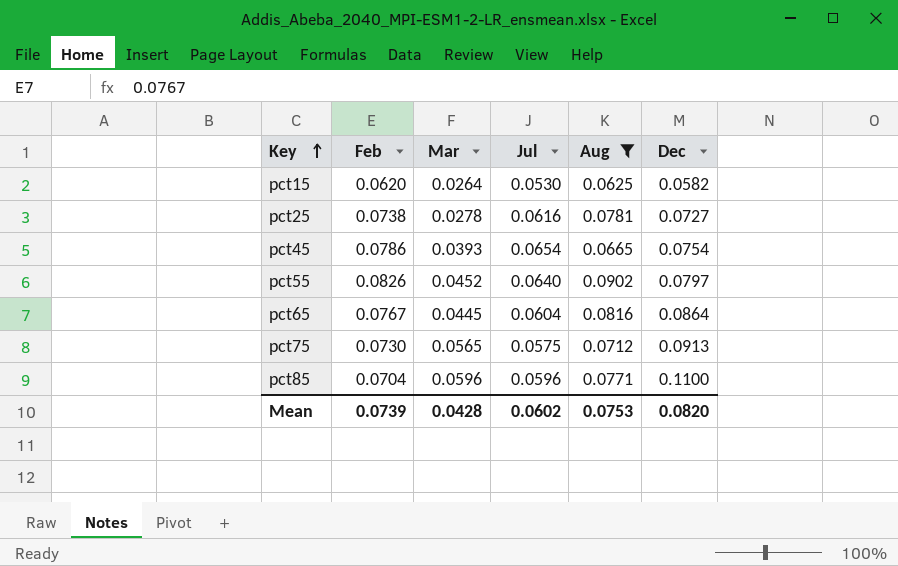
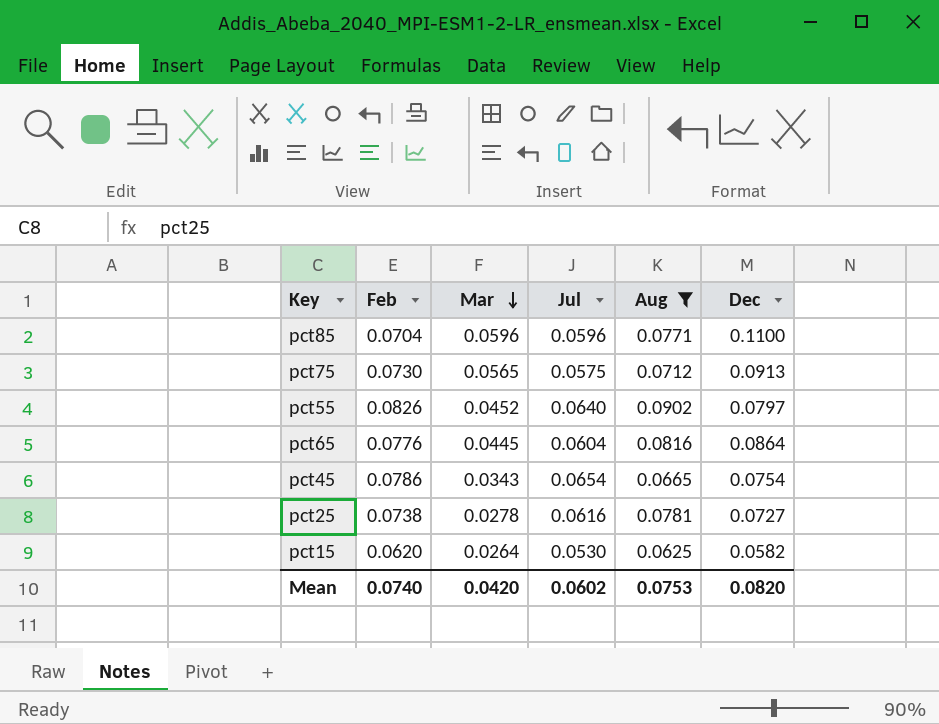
row order: Key ascending -> Mar descending
pct65 | Feb: 0.0767 -> 0.0776
pct45 | Mar: 0.0393 -> 0.0343
Mean | Feb: 0.0739 -> 0.0740
Mean | Mar: 0.0428 -> 0.0420

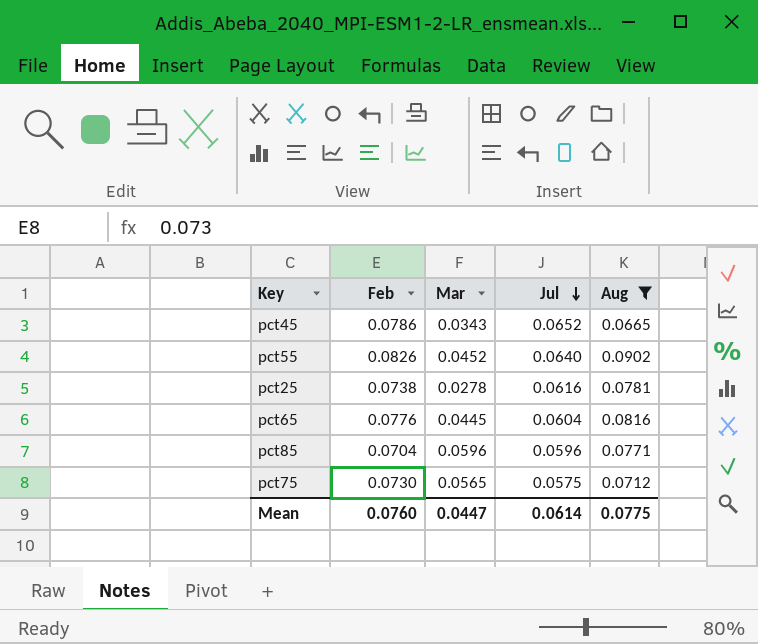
row order: Mar descending -> Jul descending
column Dec | position: 6 -> none
row pct15: 0.0620 | 0.0264 | 0.0530 | 0.0625 | 0.0582 -> none
pct45 | Jul: 0.0654 -> 0.0652
Mean | Feb: 0.0740 -> 0.0760
Mean | Mar: 0.0420 -> 0.0447
Mean | Jul: 0.0602 -> 0.0614
Mean | Aug: 0.0753 -> 0.0775

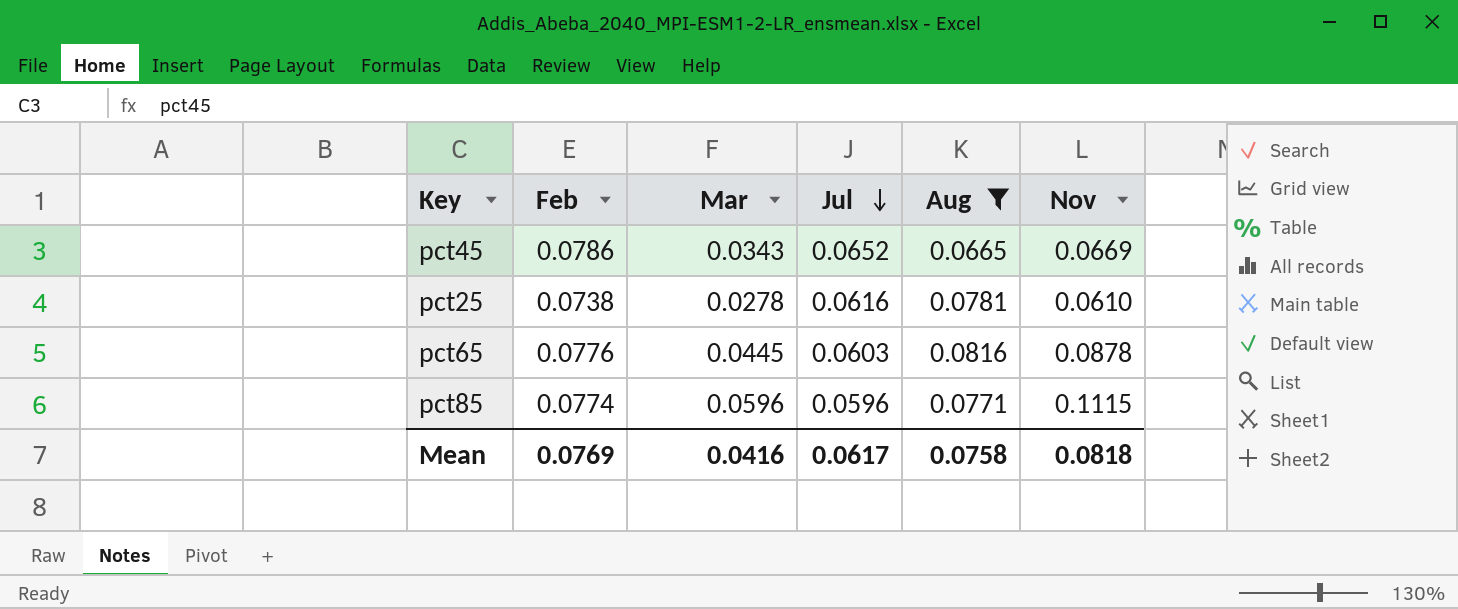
column Nov | position: none -> 6
row pct55: 0.0826 | 0.0452 | 0.0640 | 0.0902 -> none
row pct75: 0.0730 | 0.0565 | 0.0575 | 0.0712 -> none
pct65 | Jul: 0.0604 -> 0.0603
pct85 | Feb: 0.0704 -> 0.0774
Mean | Feb: 0.0760 -> 0.0769
Mean | Mar: 0.0447 -> 0.0416
Mean | Jul: 0.0614 -> 0.0617
Mean | Aug: 0.0775 -> 0.0758

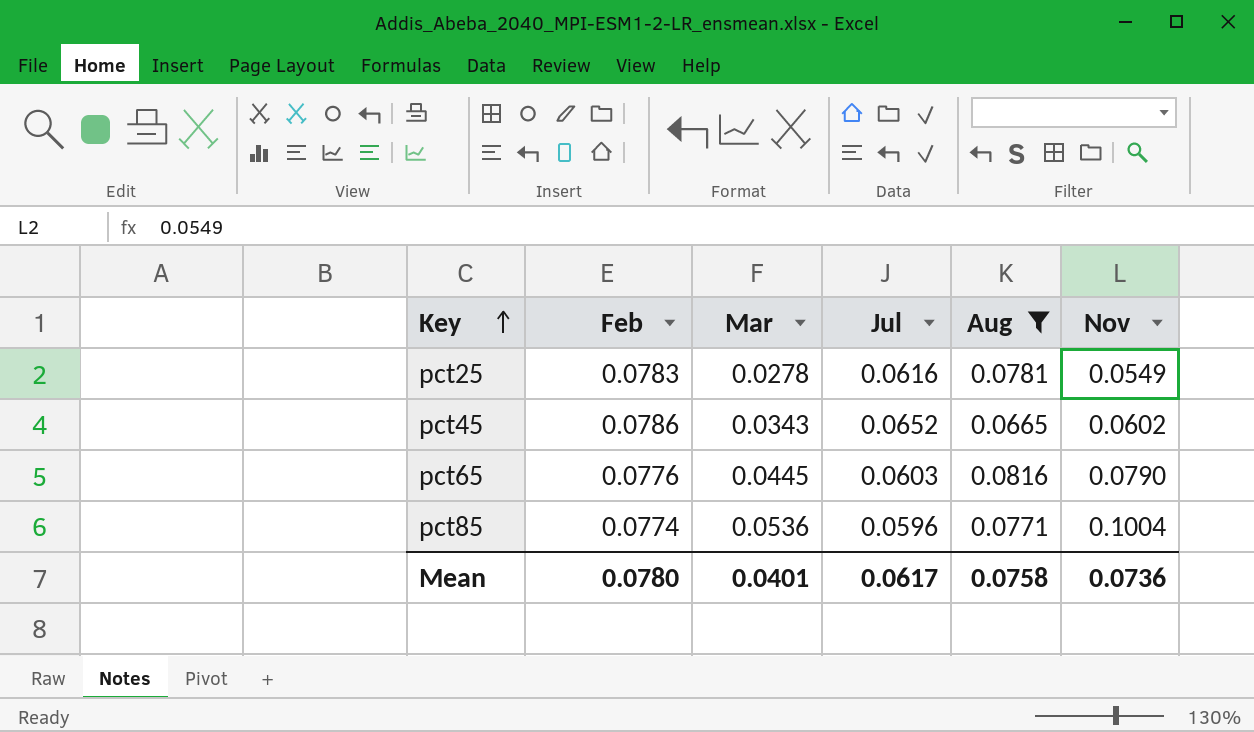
row order: Jul descending -> Key ascending
pct25 | Feb: 0.0738 -> 0.0783
pct25 | Nov: 0.0610 -> 0.0549
pct45 | Nov: 0.0669 -> 0.0602
pct65 | Nov: 0.0878 -> 0.0790
pct85 | Mar: 0.0596 -> 0.0536
pct85 | Nov: 0.1115 -> 0.1004
Mean | Feb: 0.0769 -> 0.0780
Mean | Mar: 0.0416 -> 0.0401
Mean | Nov: 0.0818 -> 0.0736

